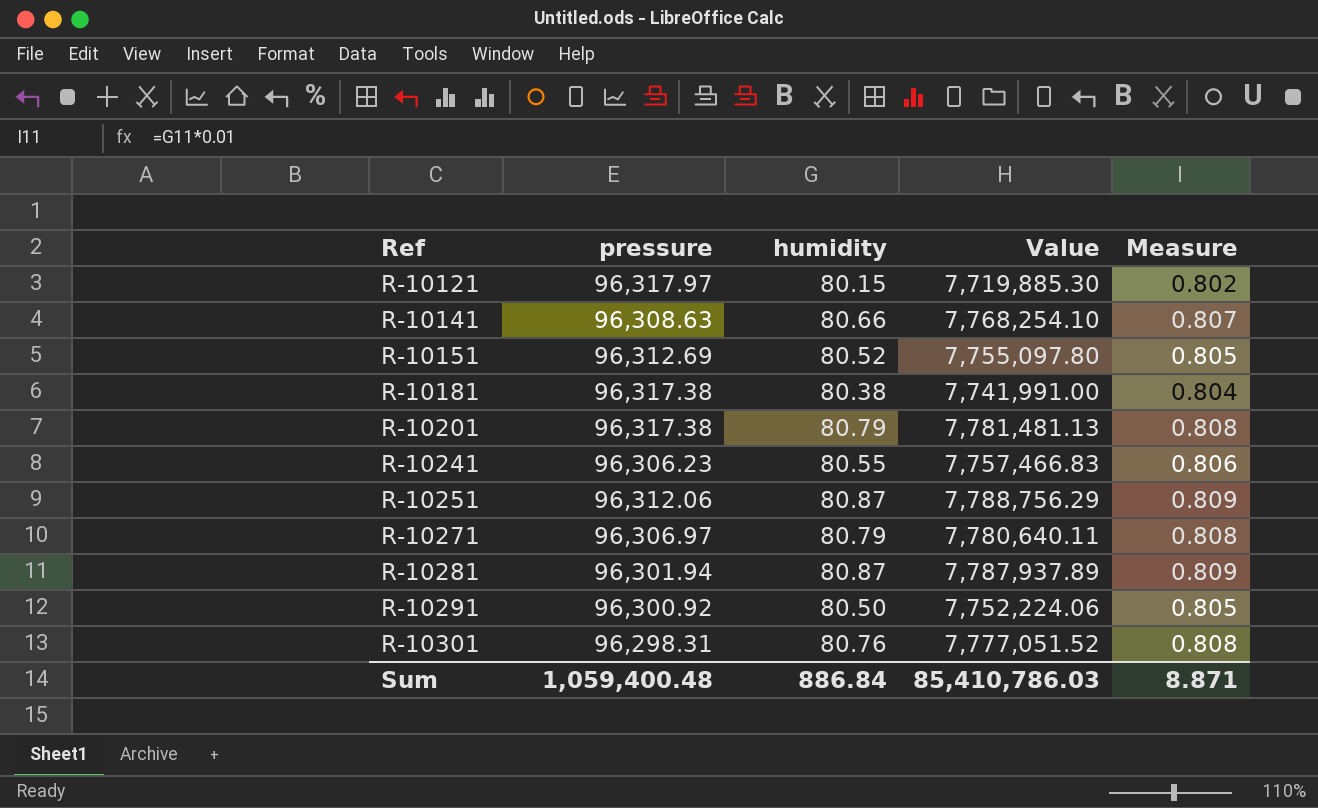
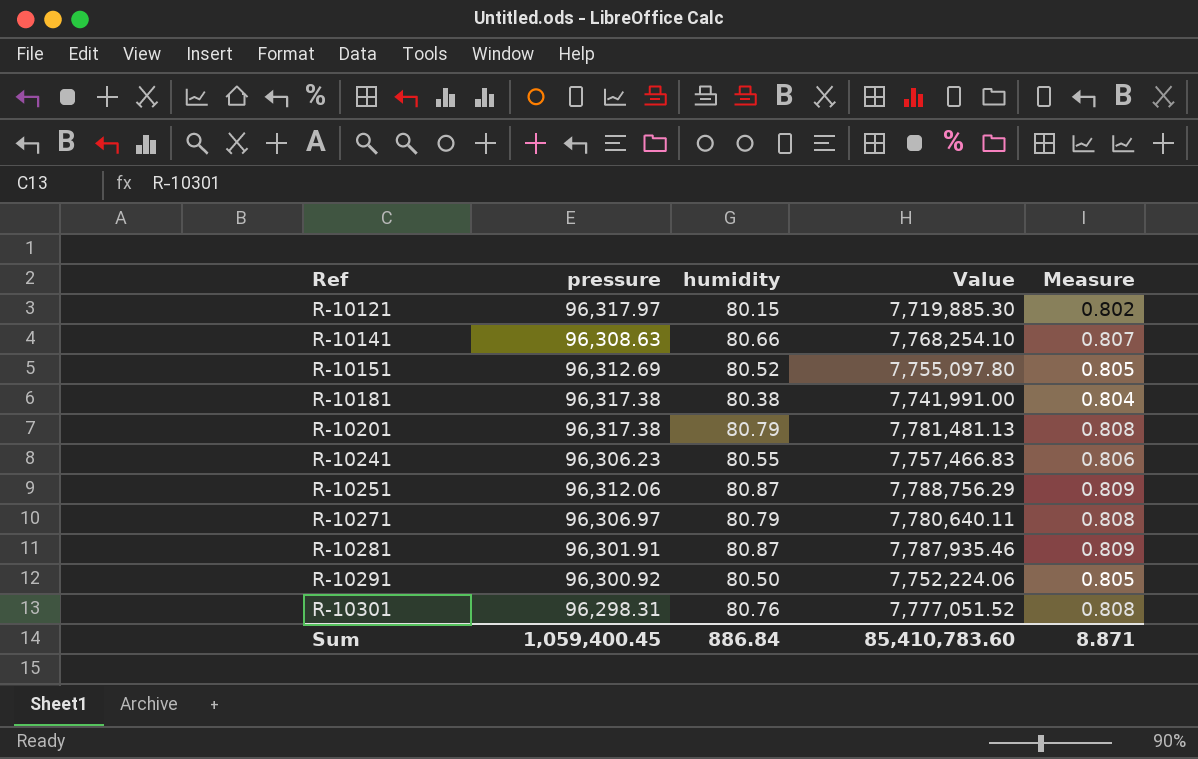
R-10281 | pressure: 96,301.94 -> 96,301.91
R-10281 | Value: 7,787,937.89 -> 7,787,935.46
Sum | pressure: 1,059,400.48 -> 1,059,400.45
Sum | Value: 85,410,786.03 -> 85,410,783.60

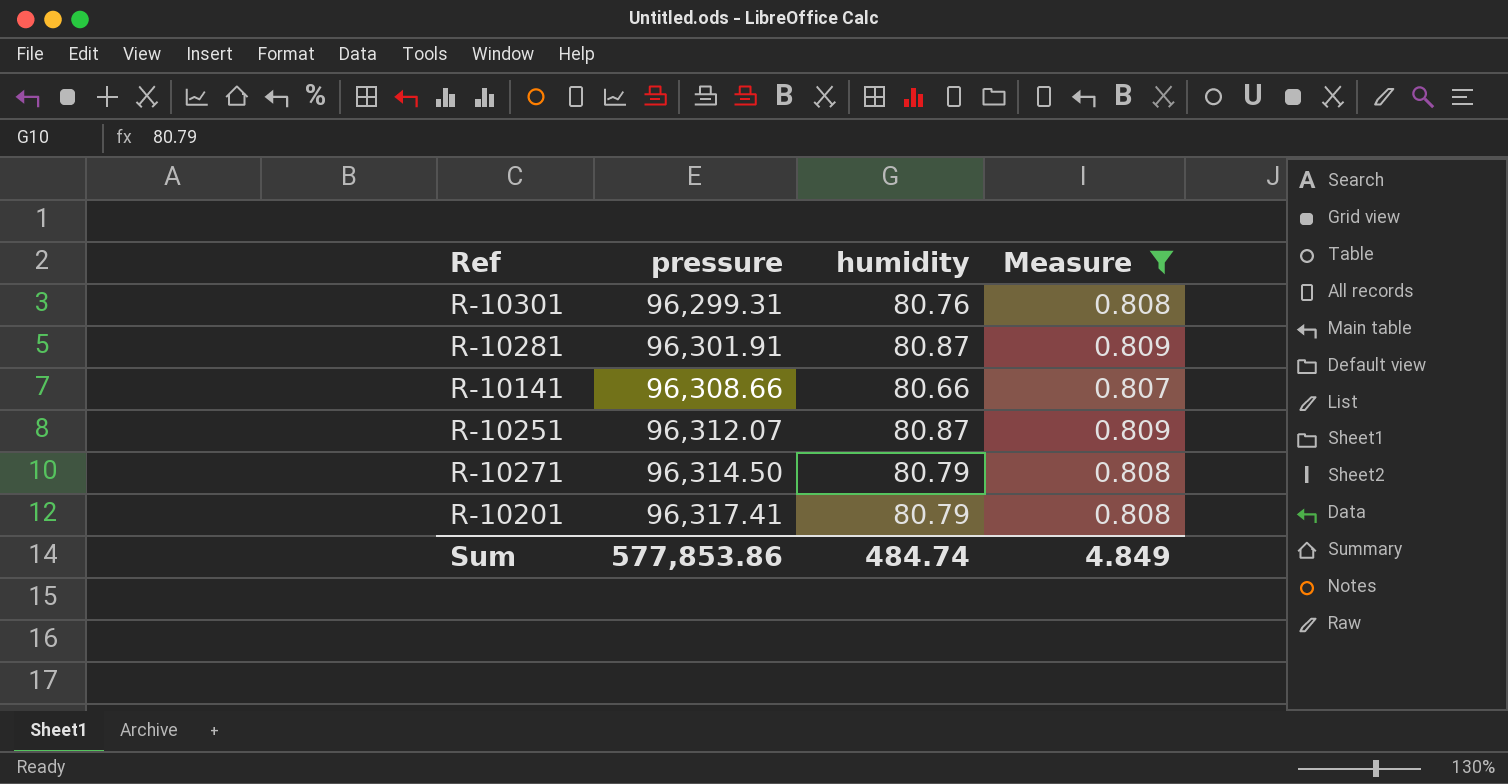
filter: none -> Measure >= 0.807
row order: Ref ascending -> pressure ascending
column Value | formula: [pressure] * [humidity] -> none
R-10301 | pressure: 96,298.31 -> 96,299.31
R-10141 | pressure: 96,308.63 -> 96,308.66
R-10251 | pressure: 96,312.06 -> 96,312.07
R-10271 | pressure: 96,306.97 -> 96,314.50
R-10201 | pressure: 96,317.38 -> 96,317.41
Sum | pressure: 1,059,400.45 -> 577,853.86
Sum | humidity: 886.84 -> 484.74
Sum | Measure: 8.871 -> 4.849

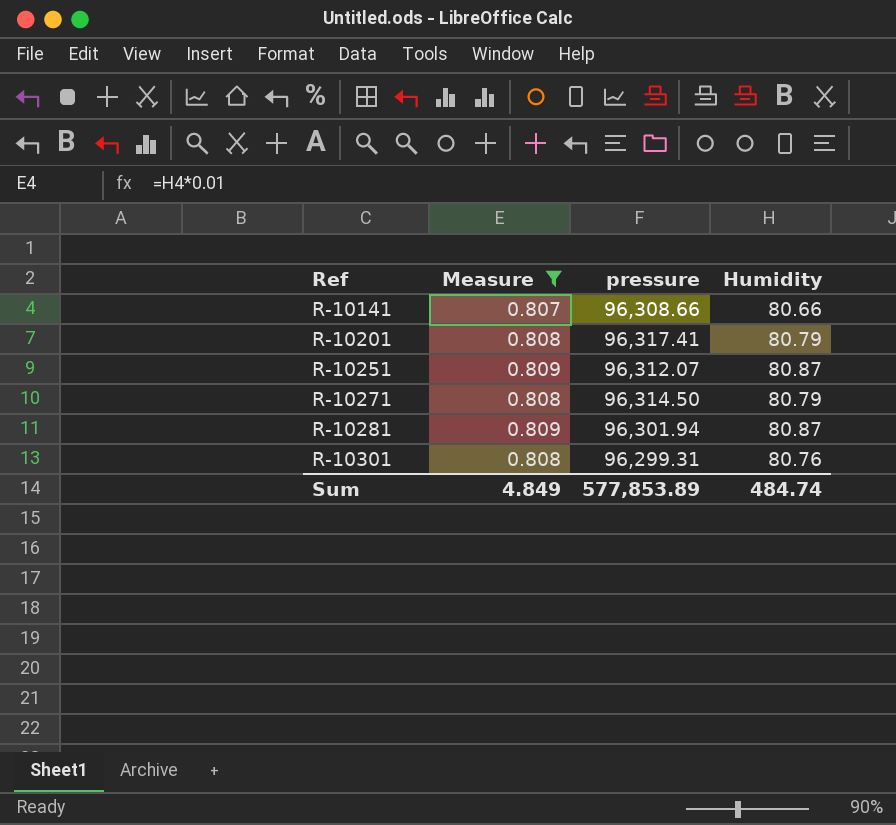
row order: pressure ascending -> Ref ascending
column Measure | position: 4 -> 2
column name: humidity -> Humidity
R-10281 | pressure: 96,301.91 -> 96,301.94
Sum | pressure: 577,853.86 -> 577,853.89

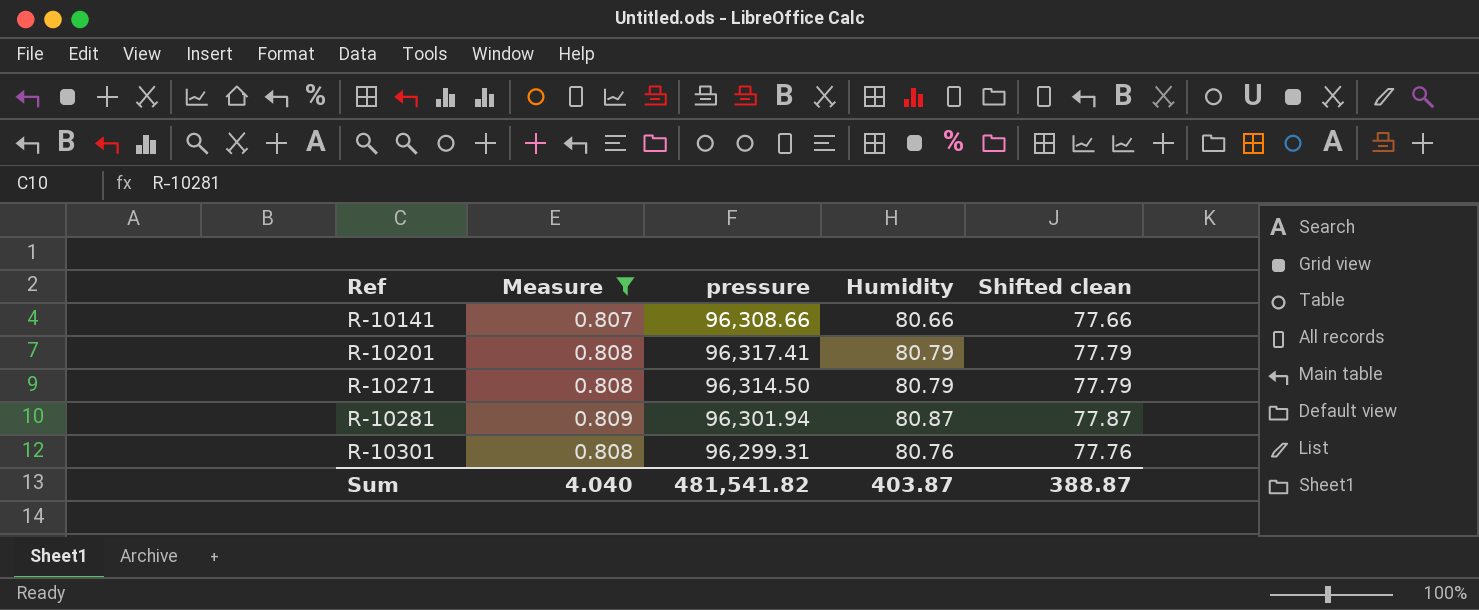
column Shifted clean | formula: none -> [Humidity] - 3
row R-10251: 0.809 | 96,312.07 | 80.87 -> none
Sum | Measure: 4.849 -> 4.040
Sum | pressure: 577,853.89 -> 481,541.82
Sum | Humidity: 484.74 -> 403.87

